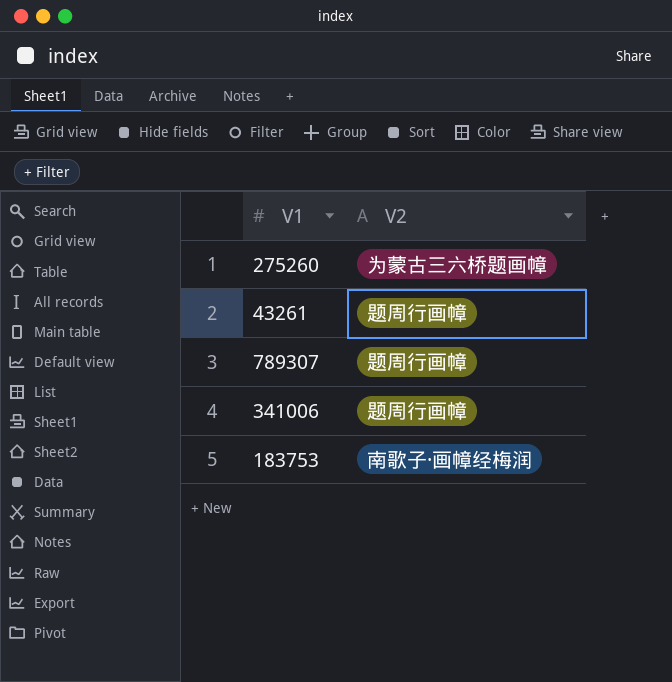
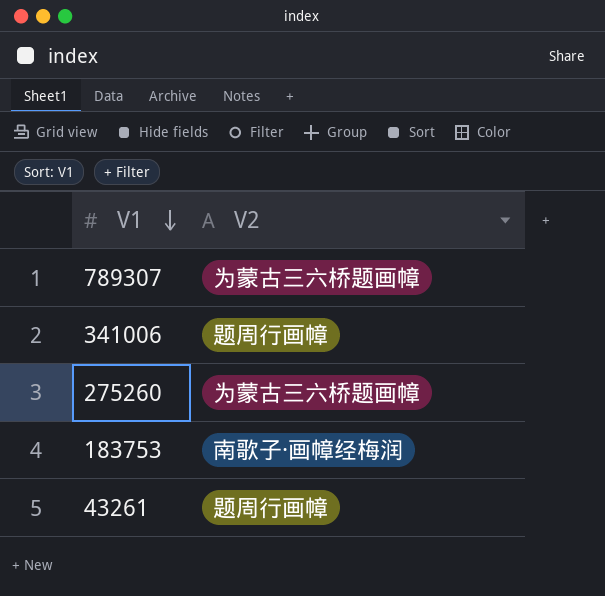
row order: none -> V1 descending
789307 | V2: 题周行画幛 -> 为蒙古三六桥题画幛

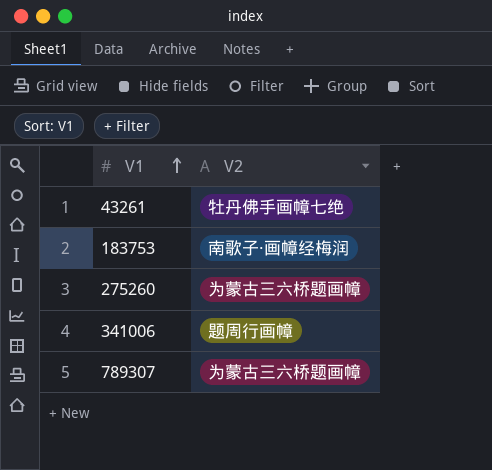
row order: V1 descending -> V1 ascending
43261 | V2: 题周行画幛 -> 牡丹佛手画幛七绝

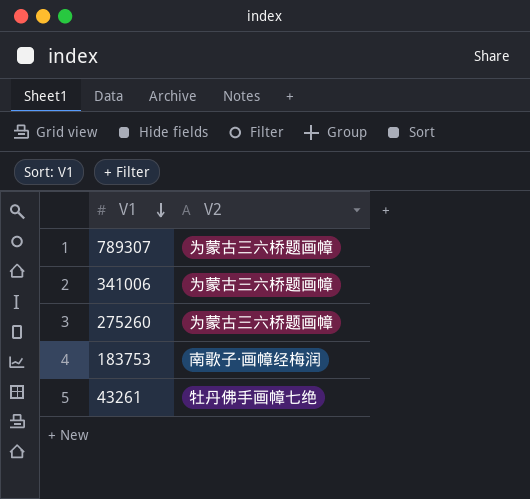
row order: V1 ascending -> V1 descending
341006 | V2: 题周行画幛 -> 为蒙古三六桥题画幛

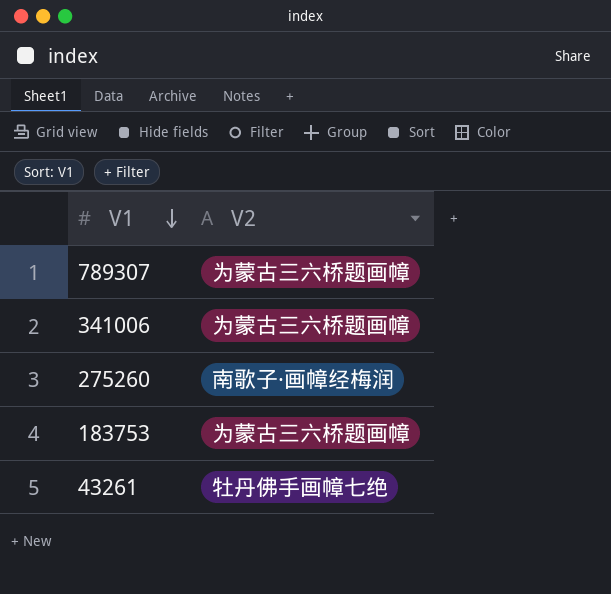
275260 | V2: 为蒙古三六桥题画幛 -> 南歌子·画幛经梅润
183753 | V2: 南歌子·画幛经梅润 -> 为蒙古三六桥题画幛

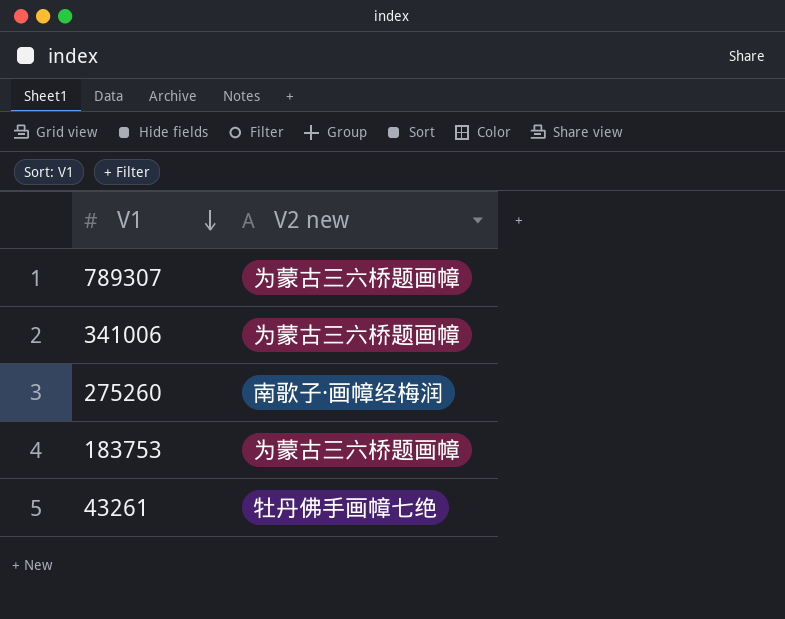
column name: V2 -> V2 new

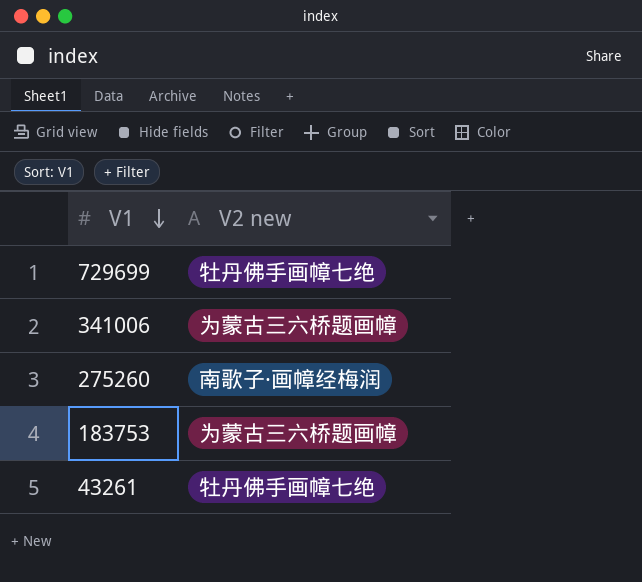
row 789307: 为蒙古三六桥题画幛 -> none
row 729699: none -> 牡丹佛手画幛七绝

